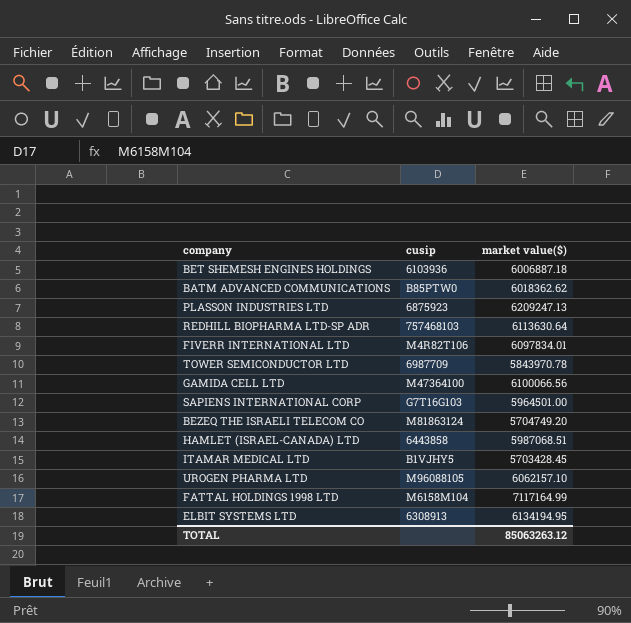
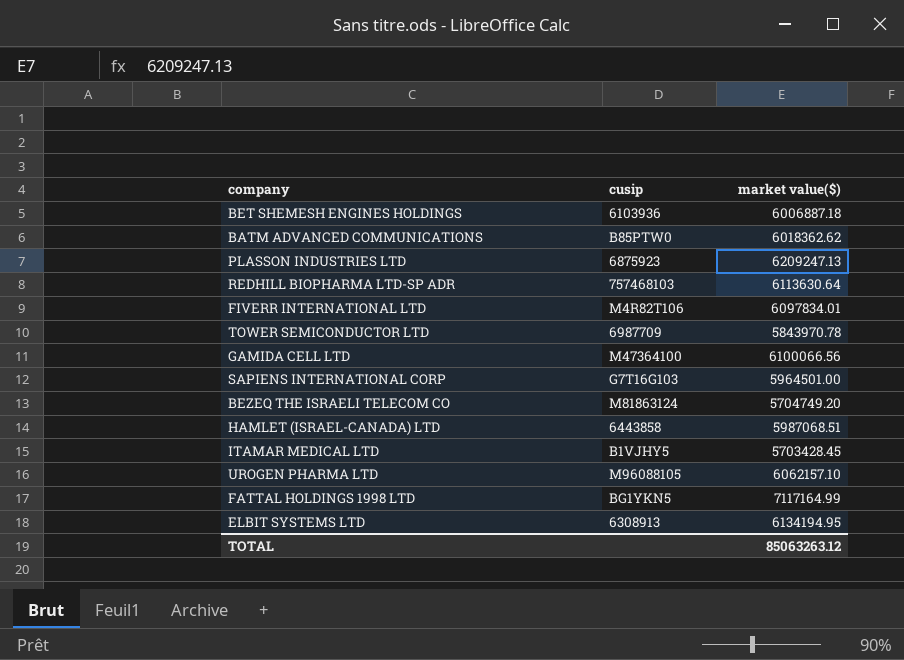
FATTAL HOLDINGS 1998 LTD | cusip: M6158M104 -> BG1YKN5

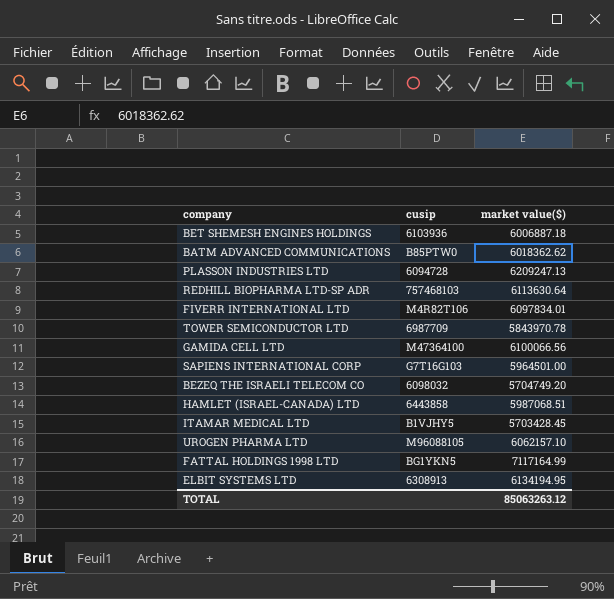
PLASSON INDUSTRIES LTD | cusip: 6875923 -> 6094728
BEZEQ THE ISRAELI TELECOM CO | cusip: M81863124 -> 6098032

